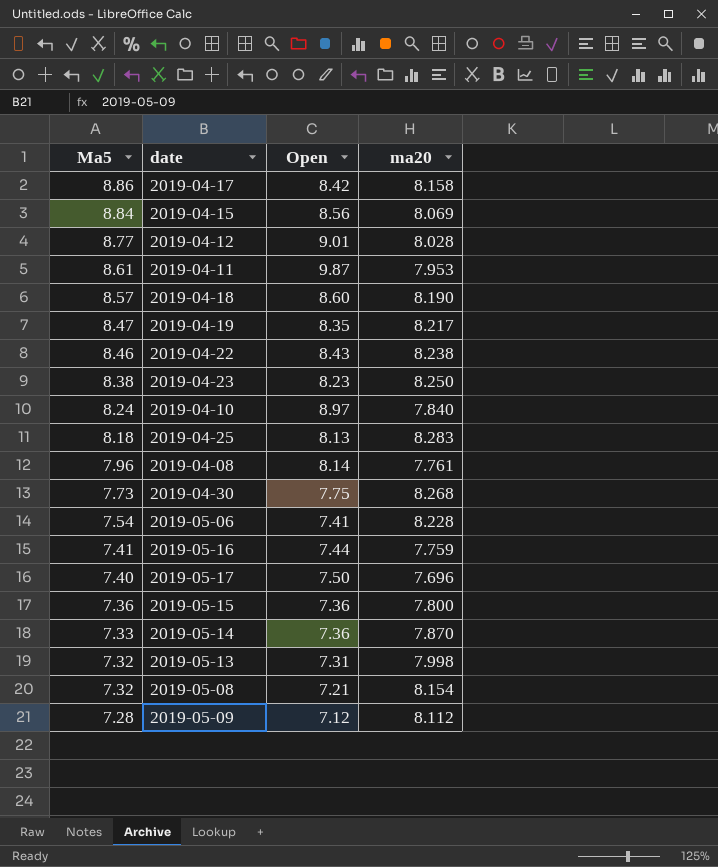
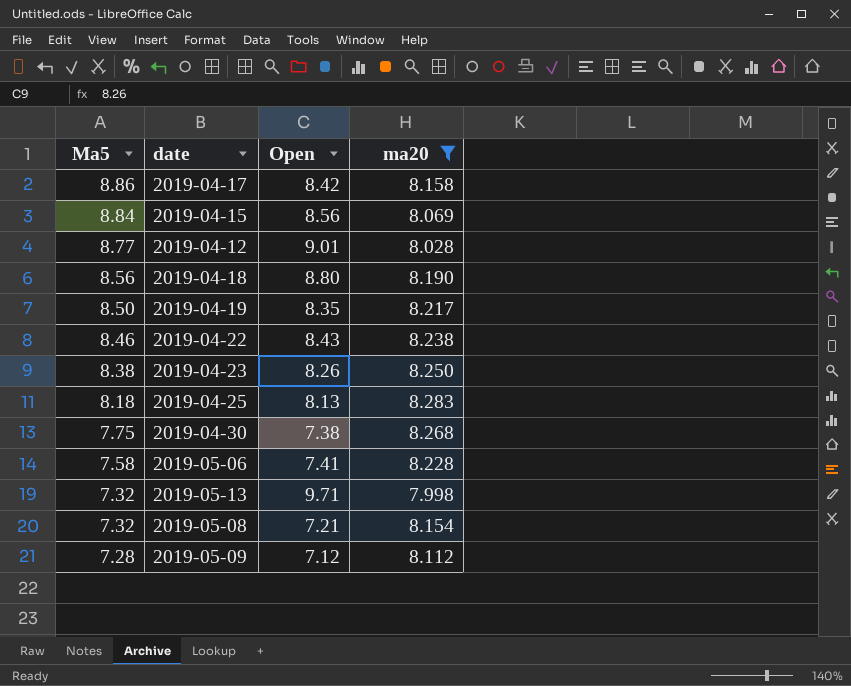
filter: none -> ma20 >= 7.998
2019-04-18 | Ma5: 8.57 -> 8.56
2019-04-18 | Open: 8.60 -> 8.80
2019-04-19 | Ma5: 8.47 -> 8.50
2019-04-23 | Open: 8.23 -> 8.26
2019-04-30 | Ma5: 7.73 -> 7.75
2019-04-30 | Open: 7.75 -> 7.38
2019-05-06 | Ma5: 7.54 -> 7.58
2019-05-13 | Open: 7.31 -> 9.71

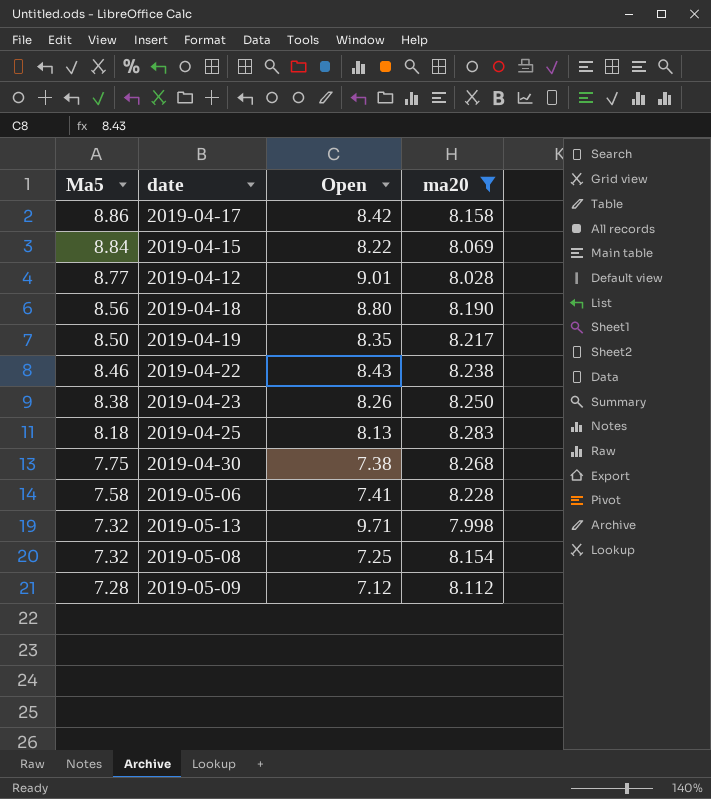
2019-04-15 | Open: 8.56 -> 8.22
2019-05-08 | Open: 7.21 -> 7.25

